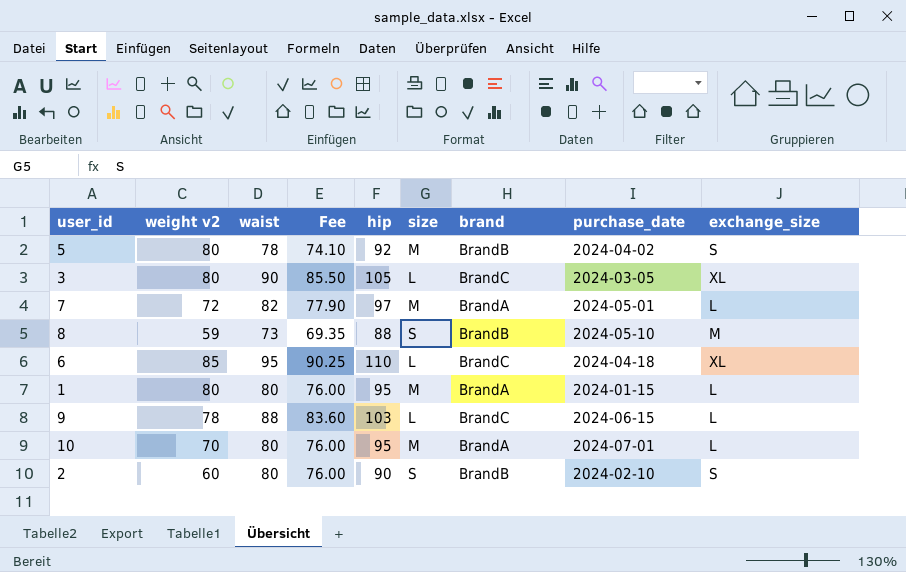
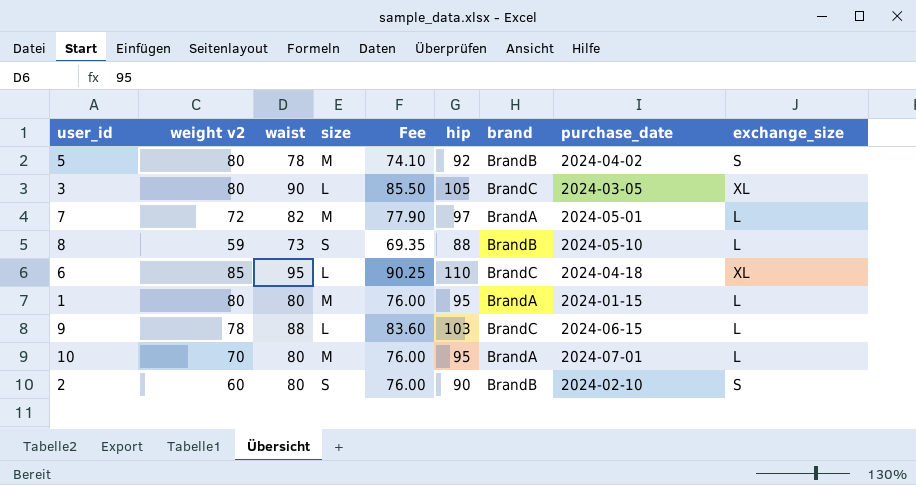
column size | position: 6 -> 4
8 | exchange_size: M -> L

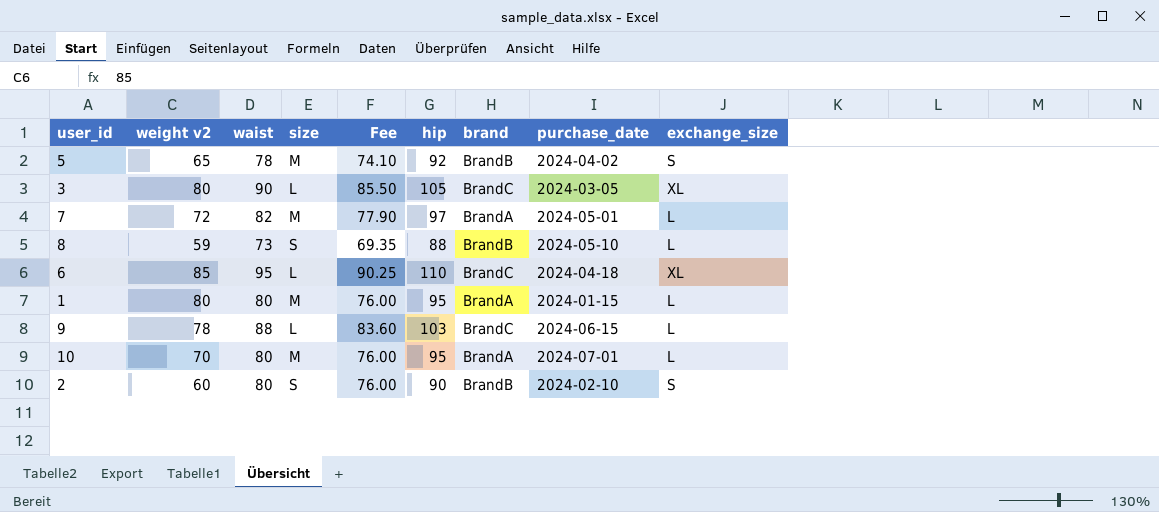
5 | weight v2: 80 -> 65

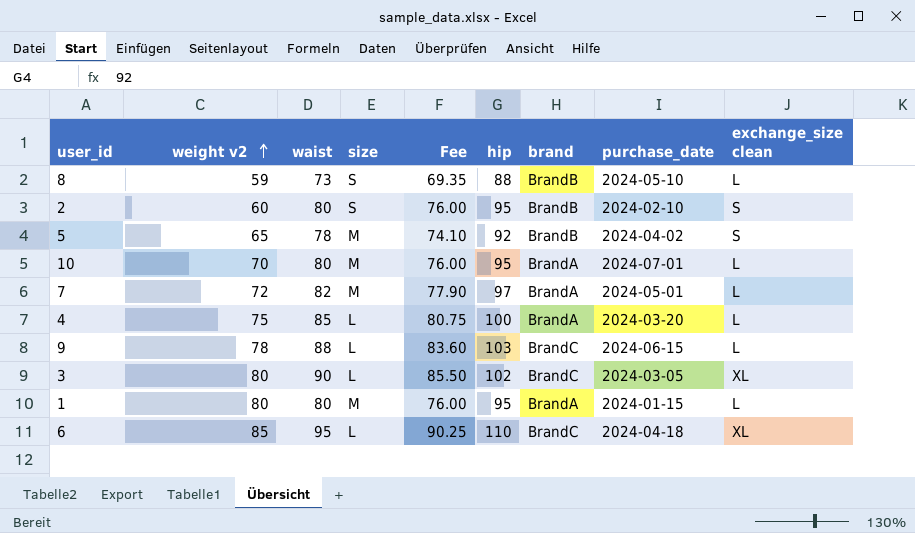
row order: none -> weight v2 ascending
column name: exchange_size -> exchange_size clean
2 | hip: 90 -> 95
row 4: none -> 75 | 85 | L | 80.75 | 100 | BrandA | 2024-03-20 | L
3 | hip: 105 -> 102

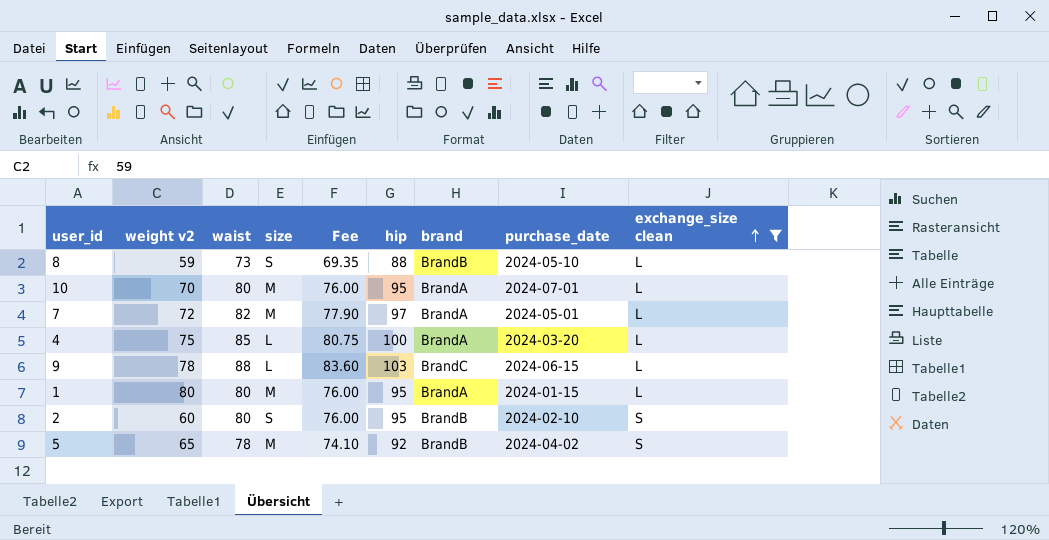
filter: none -> exchange_size clean != XL
row order: weight v2 ascending -> exchange_size clean ascending

